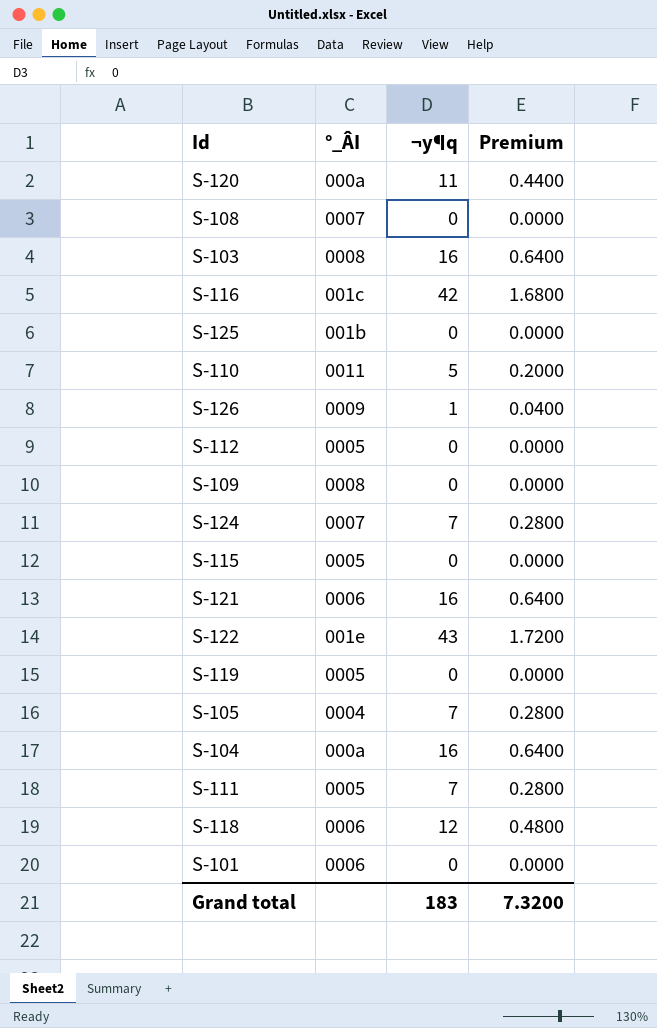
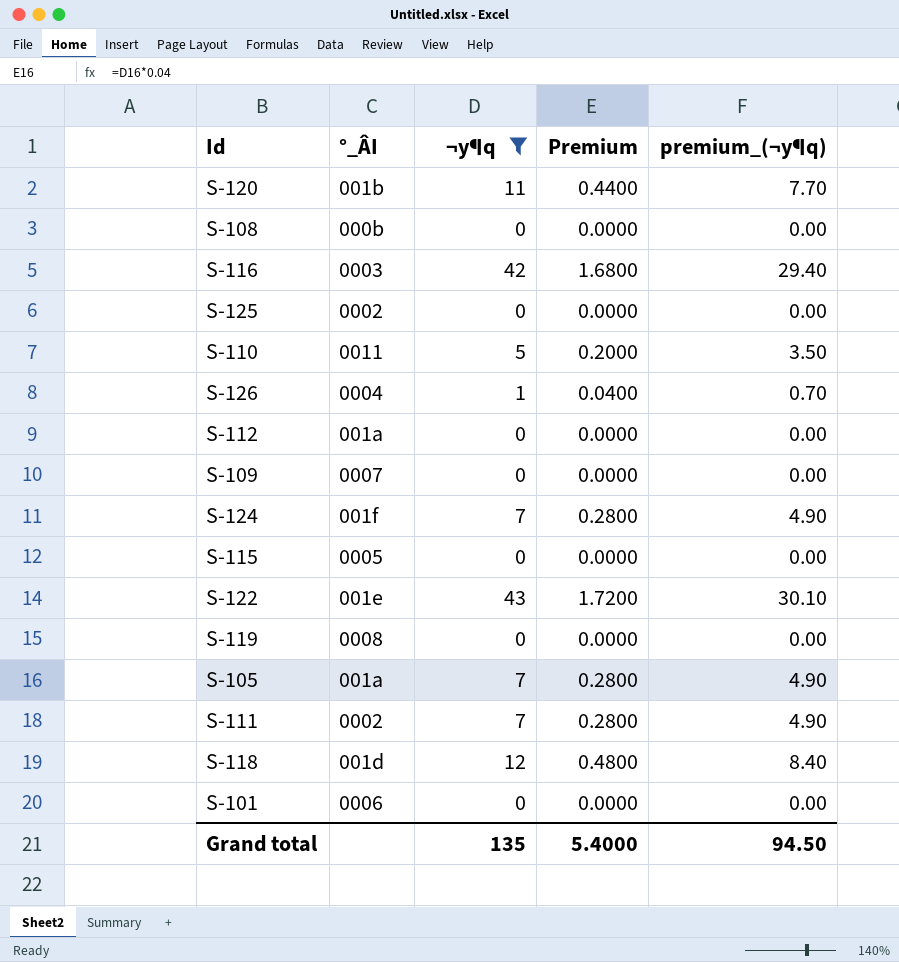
filter: none -> ¬y¶q != 16
column premium_(¬y¶q) | formula: none -> [¬y¶q] * 0.7
S-120 | °_ÂI: 000a -> 001b
S-108 | °_ÂI: 0007 -> 000b
S-116 | °_ÂI: 001c -> 0003
S-125 | °_ÂI: 001b -> 0002
S-126 | °_ÂI: 0009 -> 0004
S-112 | °_ÂI: 0005 -> 001a
S-109 | °_ÂI: 0008 -> 0007
S-124 | °_ÂI: 0007 -> 001f
S-119 | °_ÂI: 0005 -> 0008
S-105 | °_ÂI: 0004 -> 001a
S-111 | °_ÂI: 0005 -> 0002
S-118 | °_ÂI: 0006 -> 001d
Grand total | ¬y¶q: 183 -> 135
Grand total | Premium: 7.3200 -> 5.4000

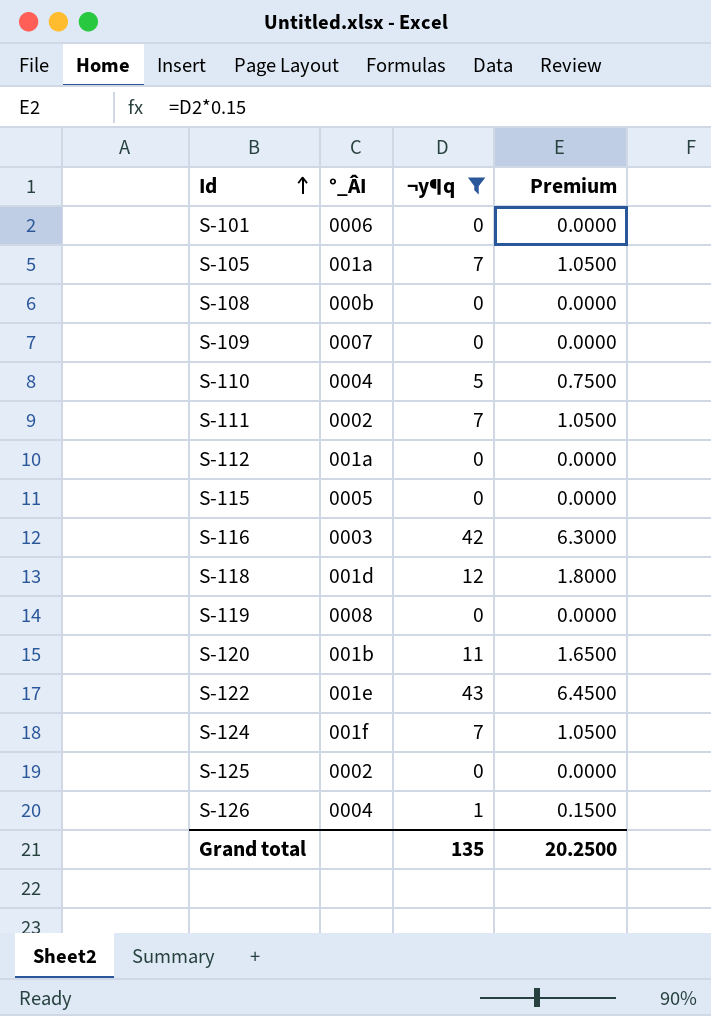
row order: none -> Id ascending
column premium_(¬y¶q) | formula: [¬y¶q] * 0.7 -> none
column Premium | formula: [¬y¶q] * 0.04 -> [¬y¶q] * 0.15
S-110 | °_ÂI: 0011 -> 0004
Grand total | Premium: 5.4000 -> 20.2500

